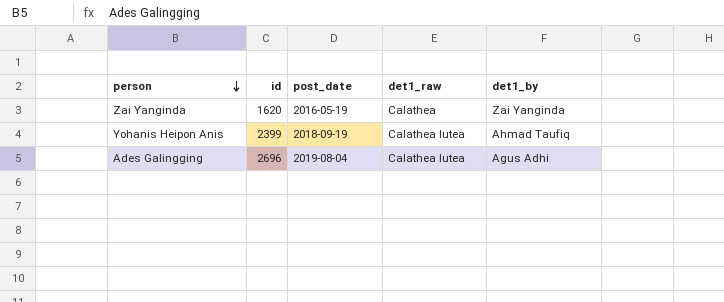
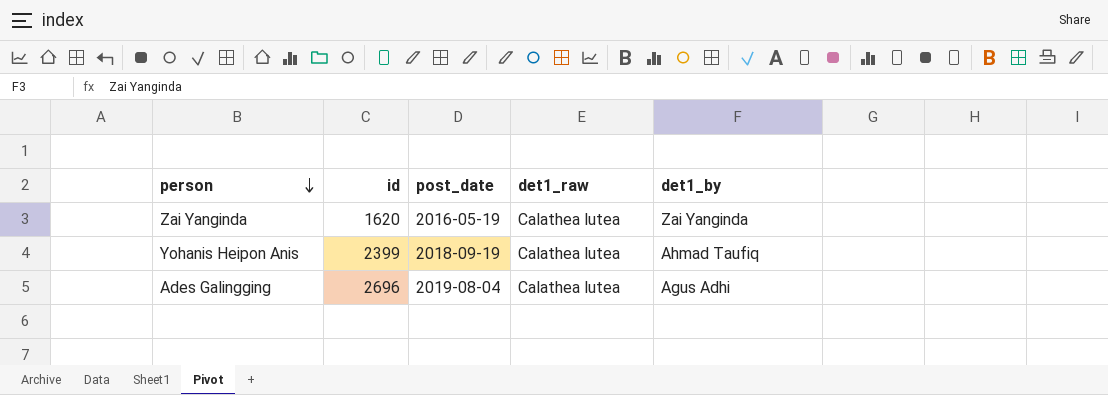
Zai Yanginda | det1_raw: Calathea -> Calathea lutea

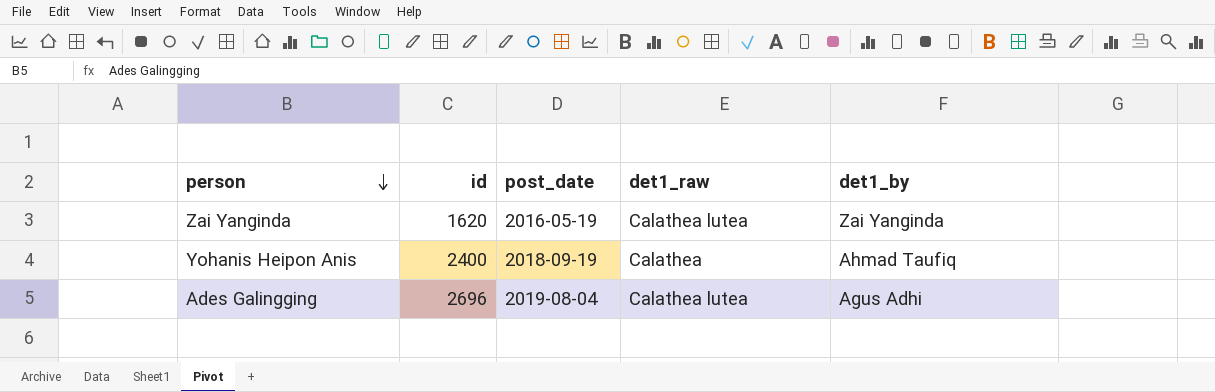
Yohanis Heipon Anis | id: 2399 -> 2400
Yohanis Heipon Anis | det1_raw: Calathea lutea -> Calathea

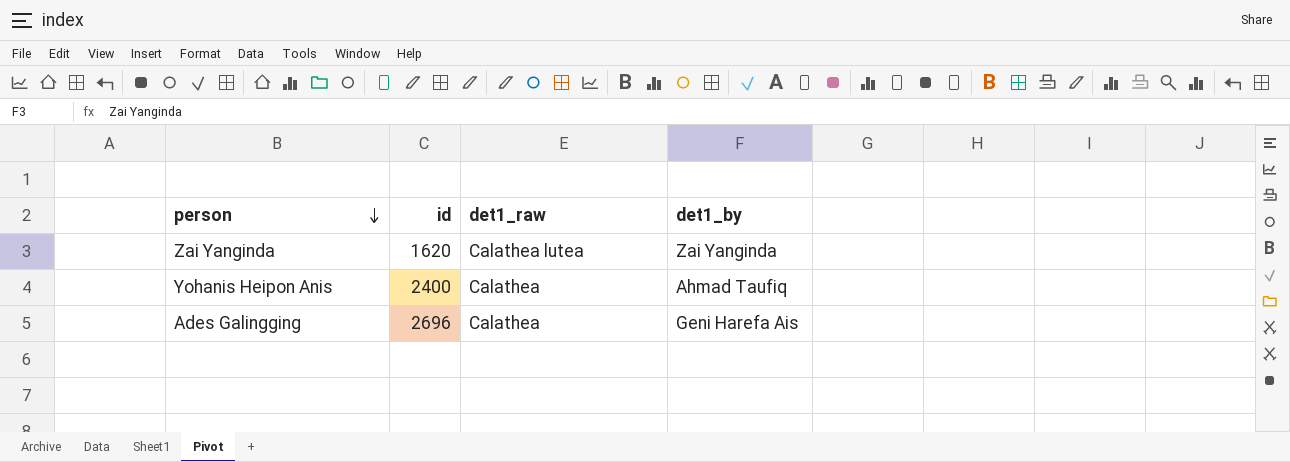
column post_date | position: 3 -> none
Ades Galingging | det1_raw: Calathea lutea -> Calathea
Ades Galingging | det1_by: Agus Adhi -> Geni Harefa Ais

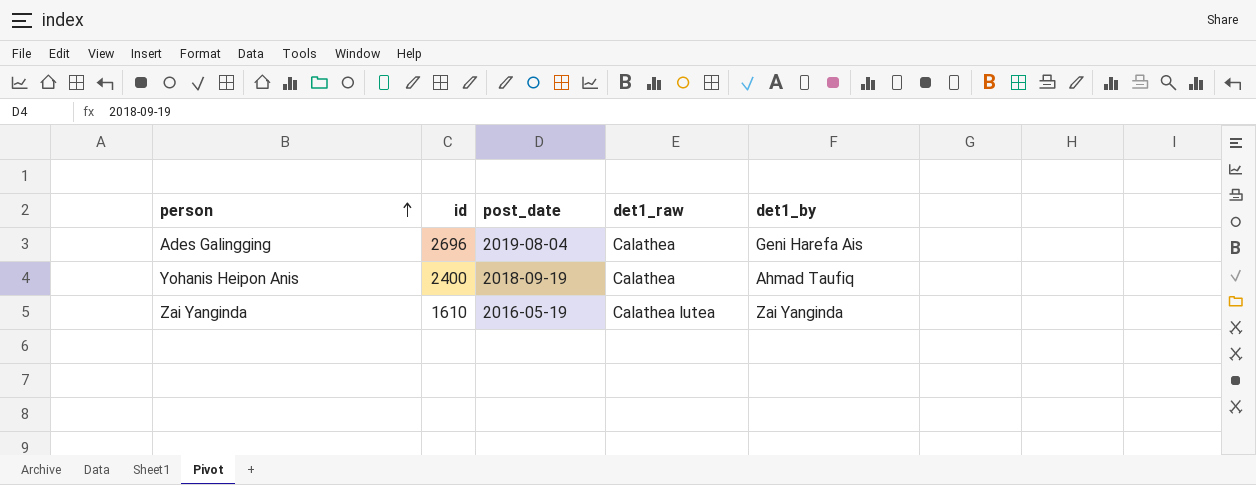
row order: person descending -> person ascending
column post_date | position: none -> 3
Zai Yanginda | id: 1620 -> 1610

